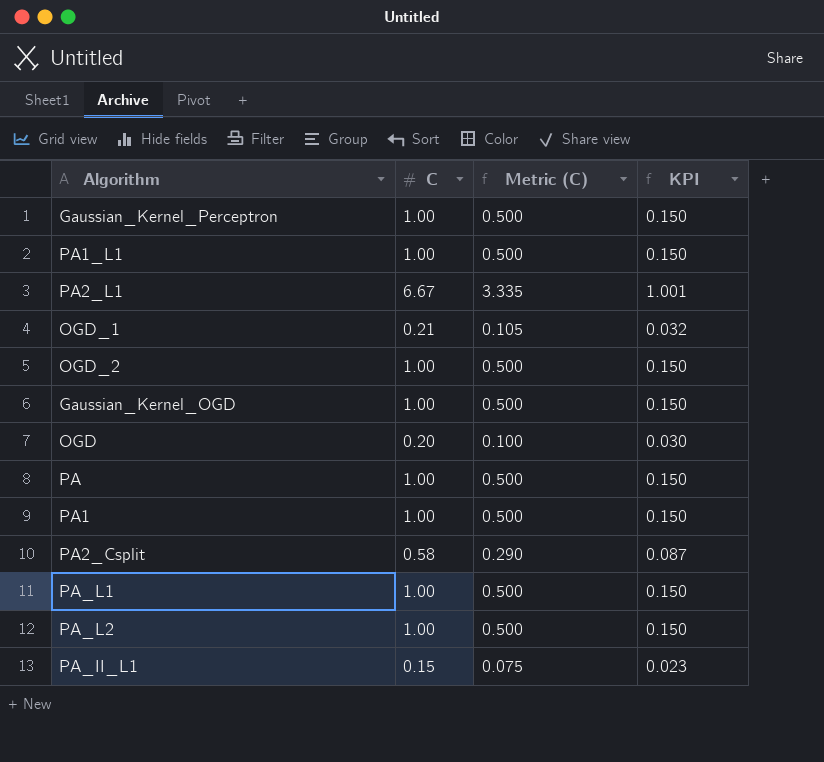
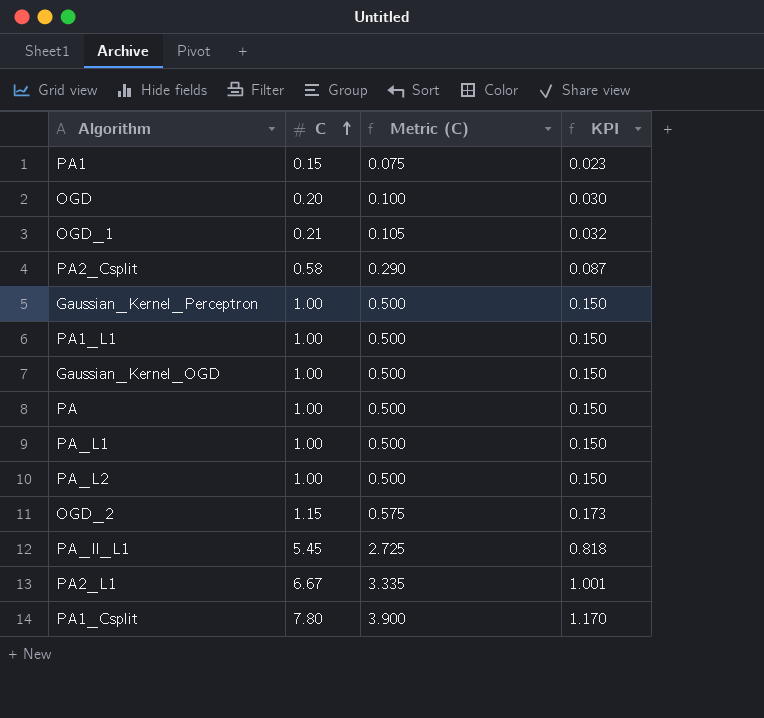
row order: none -> C ascending
PA1 | C: 1.00 -> 0.15
PA1 | Metric (C): 0.500 -> 0.075
PA1 | KPI: 0.150 -> 0.023
OGD_2 | C: 1.00 -> 1.15
OGD_2 | Metric (C): 0.500 -> 0.575
OGD_2 | KPI: 0.150 -> 0.173
PA_II_L1 | C: 0.15 -> 5.45
PA_II_L1 | Metric (C): 0.075 -> 2.725
PA_II_L1 | KPI: 0.023 -> 0.818
row PA1_Csplit: none -> 7.80 | 3.900 | 1.170

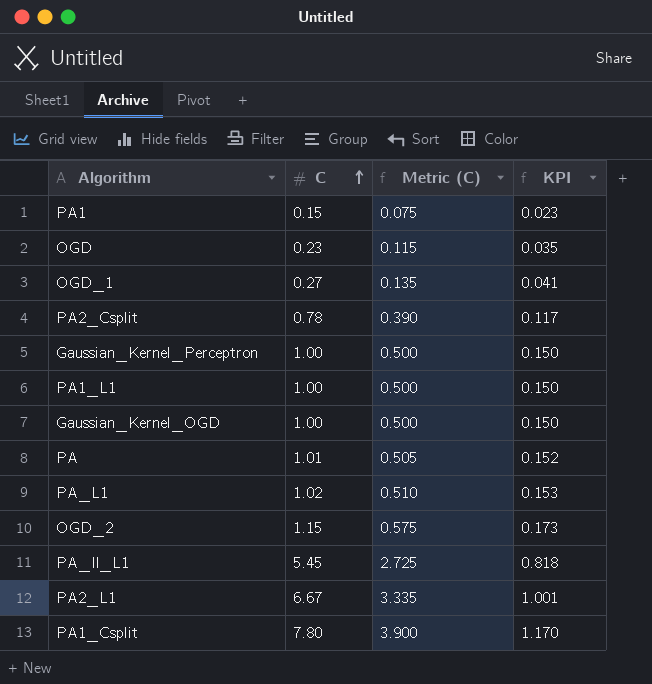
row PA_L2: 1.00 | 0.500 | 0.150 -> none
OGD | C: 0.20 -> 0.23
OGD | Metric (C): 0.100 -> 0.115
OGD | KPI: 0.030 -> 0.035
OGD_1 | C: 0.21 -> 0.27
OGD_1 | Metric (C): 0.105 -> 0.135
OGD_1 | KPI: 0.032 -> 0.041
PA2_Csplit | C: 0.58 -> 0.78
PA2_Csplit | Metric (C): 0.290 -> 0.390
PA2_Csplit | KPI: 0.087 -> 0.117
PA | C: 1.00 -> 1.01
PA | Metric (C): 0.500 -> 0.505
PA | KPI: 0.150 -> 0.152
PA_L1 | C: 1.00 -> 1.02
PA_L1 | Metric (C): 0.500 -> 0.510
PA_L1 | KPI: 0.150 -> 0.153

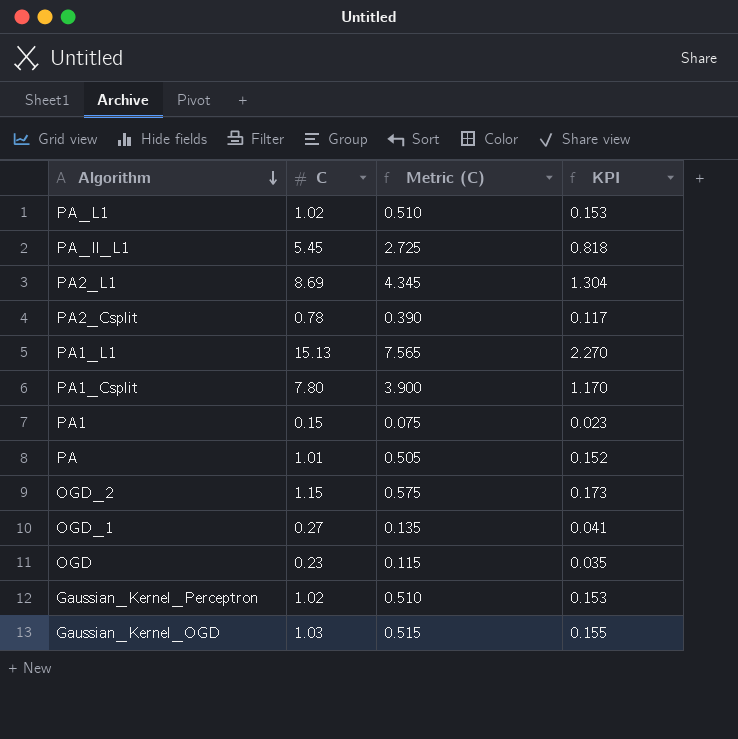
row order: C ascending -> Algorithm descending
PA2_L1 | C: 6.67 -> 8.69
PA2_L1 | Metric (C): 3.335 -> 4.345
PA2_L1 | KPI: 1.001 -> 1.304
PA1_L1 | C: 1.00 -> 15.13
PA1_L1 | Metric (C): 0.500 -> 7.565
PA1_L1 | KPI: 0.150 -> 2.270
Gaussian_Kernel_Perceptron | C: 1.00 -> 1.02
Gaussian_Kernel_Perceptron | Metric (C): 0.500 -> 0.510
Gaussian_Kernel_Perceptron | KPI: 0.150 -> 0.153
Gaussian_Kernel_OGD | C: 1.00 -> 1.03
Gaussian_Kernel_OGD | Metric (C): 0.500 -> 0.515
Gaussian_Kernel_OGD | KPI: 0.150 -> 0.155

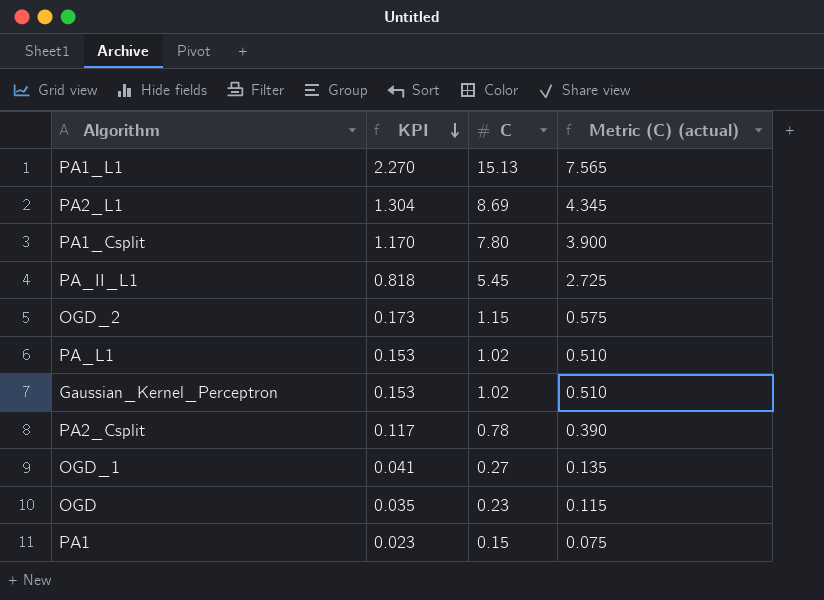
row order: Algorithm descending -> KPI descending
column KPI | position: 4 -> 2
column name: Metric (C) -> Metric (C) (actual)
row PA: 1.01 | 0.505 | 0.152 -> none
row Gaussian_Kernel_OGD: 1.03 | 0.515 | 0.155 -> none

